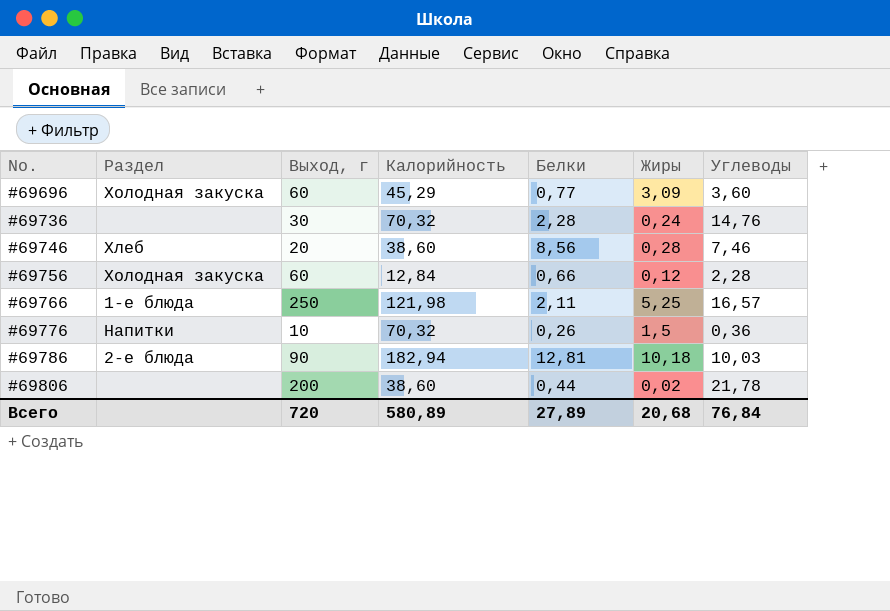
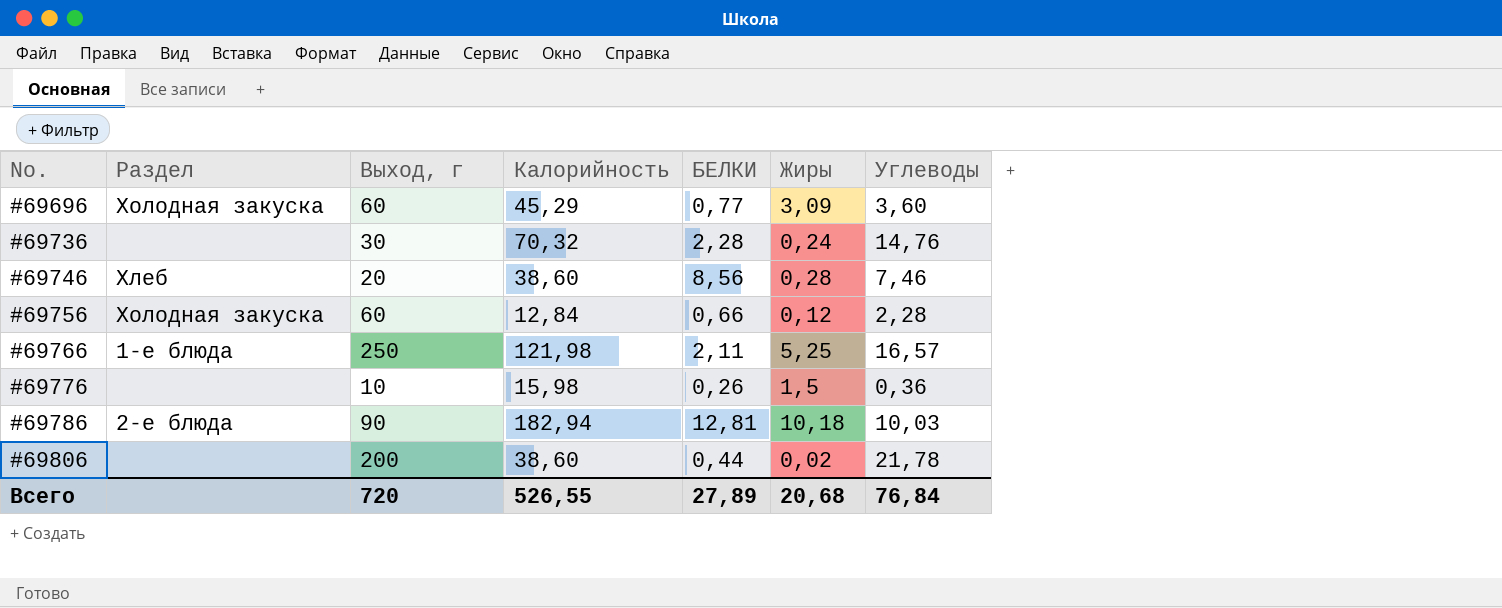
column name: Белки -> БЕЛКИ
#69776 | Раздел: Напитки -> none
#69776 | Калорийность: 70,32 -> 15,98
Всего | Калорийность: 580,89 -> 526,55

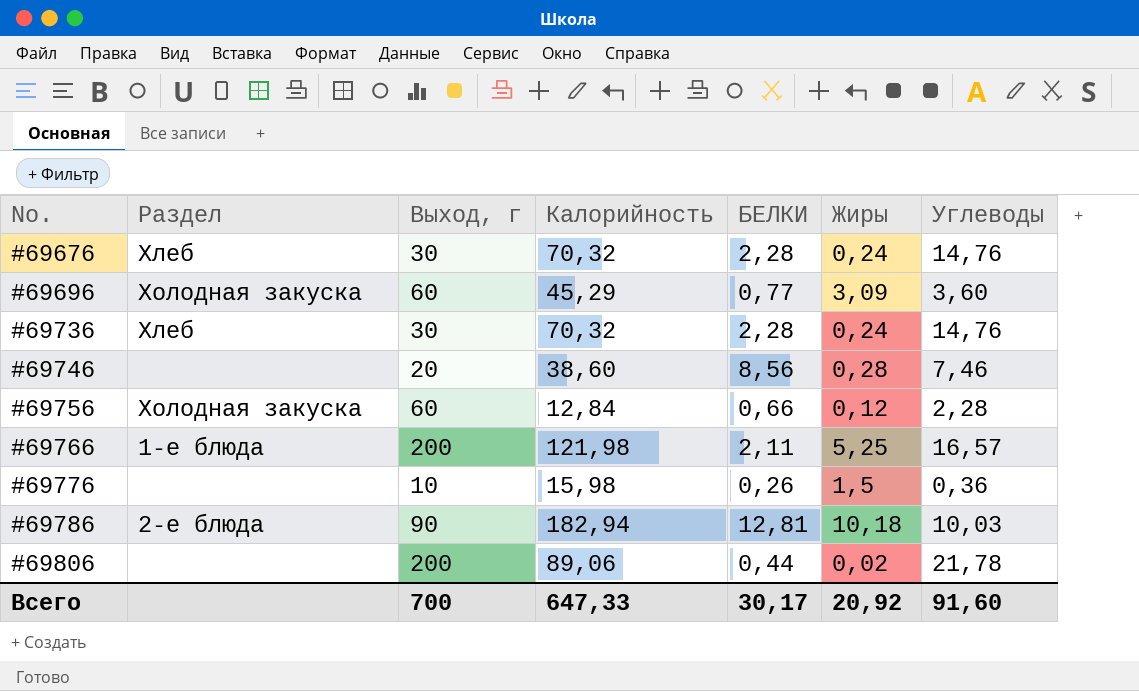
row #69676: none -> Хлеб | 30 | 70,32 | 2,28 | 0,24 | 14,76
#69736 | Раздел: none -> Хлеб
#69746 | Раздел: Хлеб -> none
#69766 | Выход, г: 250 -> 200
#69806 | Калорийность: 38,60 -> 89,06
Всего | Выход, г: 720 -> 700
Всего | Калорийность: 526,55 -> 647,33
Всего | БЕЛКИ: 27,89 -> 30,17
Всего | Жиры: 20,68 -> 20,92
Всего | Углеводы: 76,84 -> 91,60

